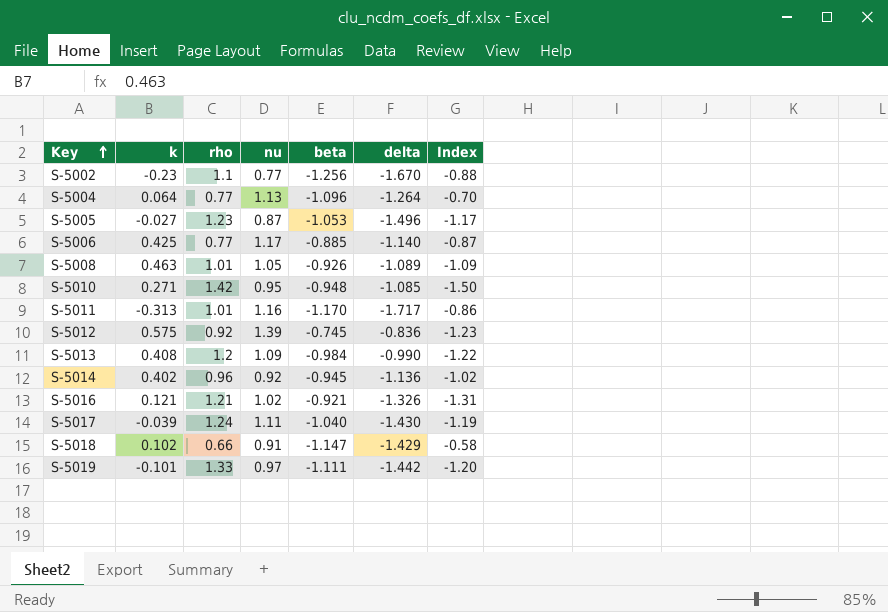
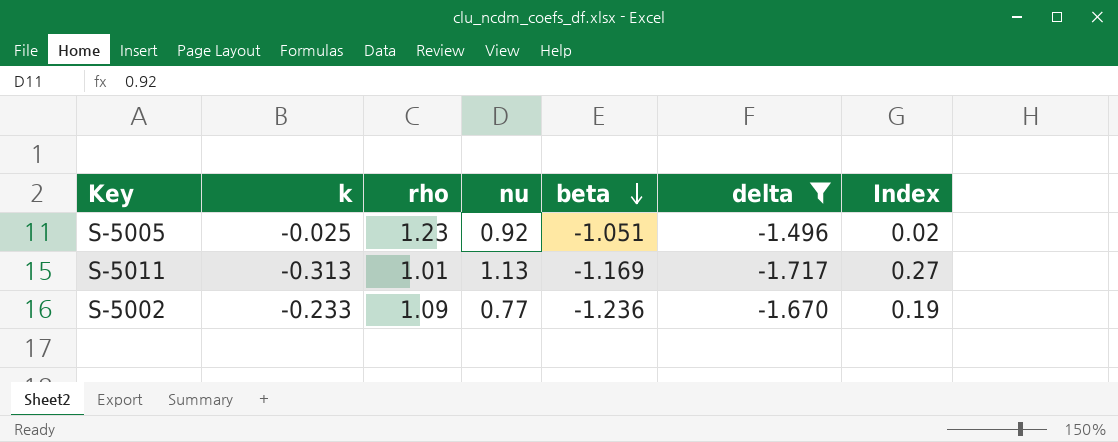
filter: none -> delta <= -1.496
row order: Key ascending -> beta descending
column Index | formula: [rho] / [beta] -> [k] / [beta]
S-5005 | k: -0.027 -> -0.025
S-5005 | nu: 0.87 -> 0.92
S-5005 | beta: -1.053 -> -1.051
S-5011 | nu: 1.16 -> 1.13
S-5011 | beta: -1.170 -> -1.169
S-5002 | k: -0.23 -> -0.233
S-5002 | rho: 1.1 -> 1.09
S-5002 | beta: -1.256 -> -1.236

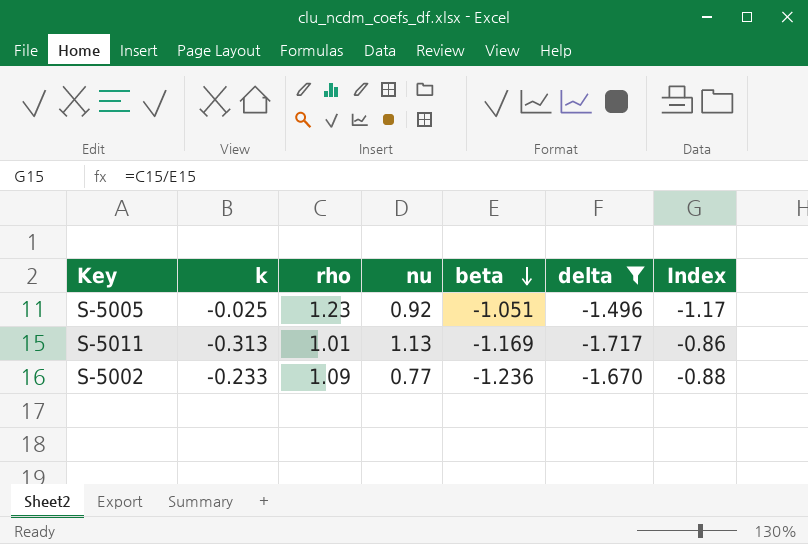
column Index | formula: [k] / [beta] -> [rho] / [beta]

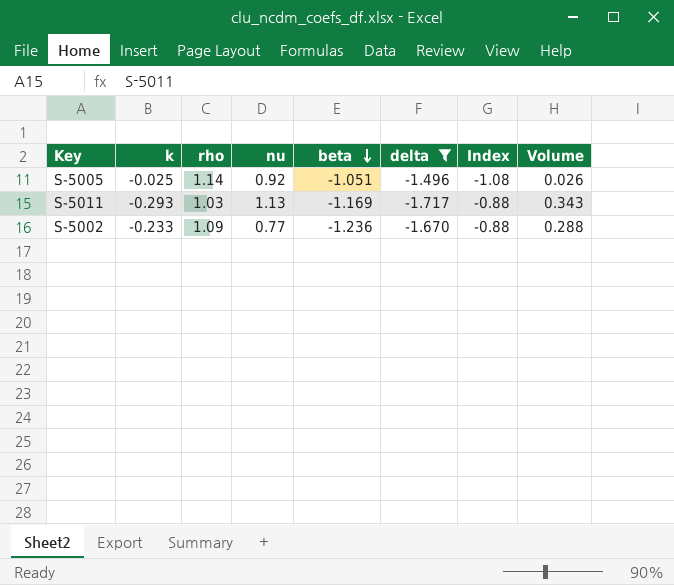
column Volume | formula: none -> [k] * [beta]
S-5005 | rho: 1.23 -> 1.14
S-5005 | Index: -1.17 -> -1.08
S-5011 | k: -0.313 -> -0.293
S-5011 | rho: 1.01 -> 1.03
S-5011 | Index: -0.86 -> -0.88

